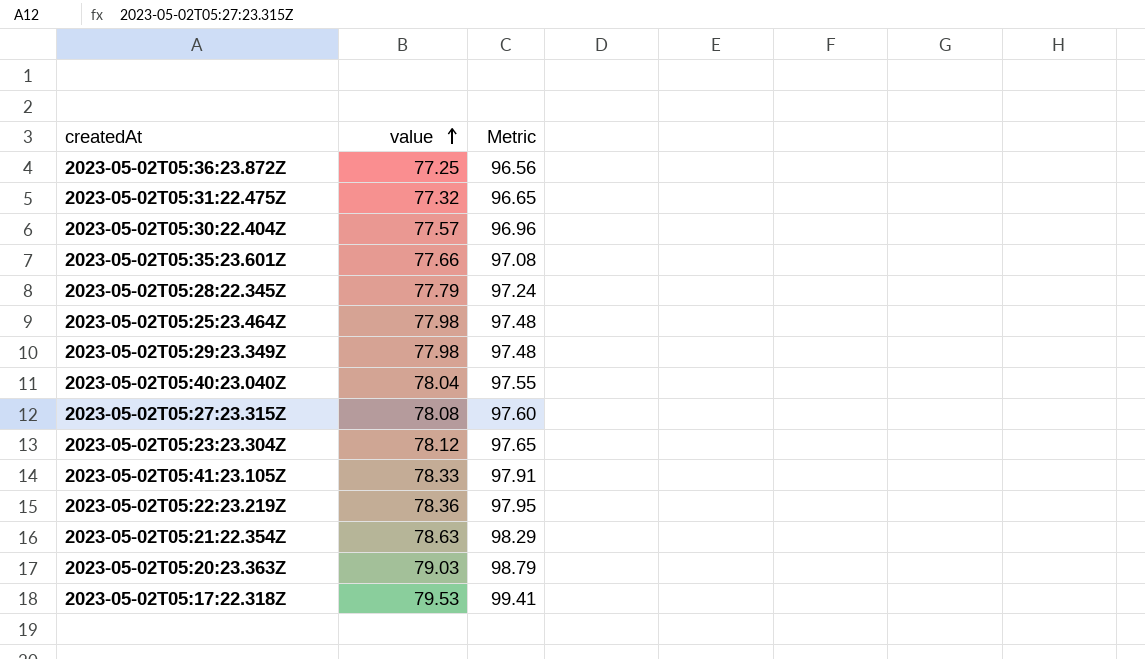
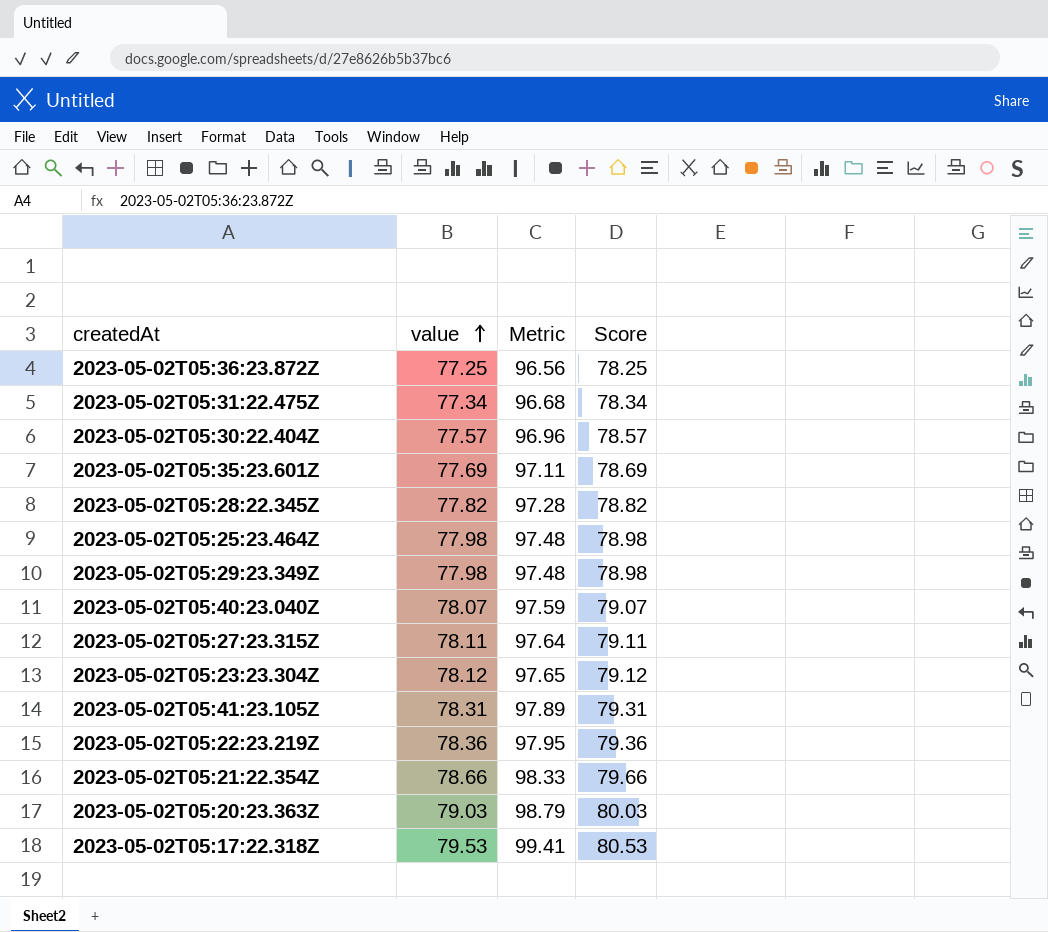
column Score | formula: none -> [value] + 1
2023-05-02T05:31:22.475Z | value: 77.32 -> 77.34
2023-05-02T05:31:22.475Z | Metric: 96.65 -> 96.68
2023-05-02T05:35:23.601Z | value: 77.66 -> 77.69
2023-05-02T05:35:23.601Z | Metric: 97.08 -> 97.11
2023-05-02T05:28:22.345Z | value: 77.79 -> 77.82
2023-05-02T05:28:22.345Z | Metric: 97.24 -> 97.28
2023-05-02T05:40:23.040Z | value: 78.04 -> 78.07
2023-05-02T05:40:23.040Z | Metric: 97.55 -> 97.59
2023-05-02T05:27:23.315Z | value: 78.08 -> 78.11
2023-05-02T05:27:23.315Z | Metric: 97.60 -> 97.64
2023-05-02T05:41:23.105Z | value: 78.33 -> 78.31
2023-05-02T05:41:23.105Z | Metric: 97.91 -> 97.89
2023-05-02T05:21:22.354Z | value: 78.63 -> 78.66
2023-05-02T05:21:22.354Z | Metric: 98.29 -> 98.33

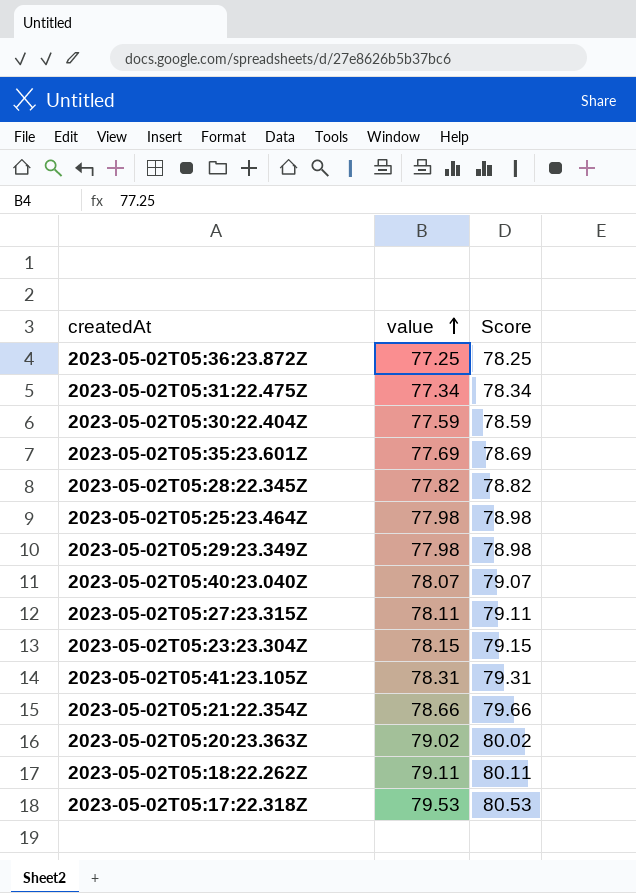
column Metric | formula: [value] * 1.25 -> none
row 2023-05-02T05:22:23.219Z: 78.36 | 97.95 | 79.36 -> none
2023-05-02T05:30:22.404Z | value: 77.57 -> 77.59
2023-05-02T05:30:22.404Z | Score: 78.57 -> 78.59
2023-05-02T05:23:23.304Z | value: 78.12 -> 78.15
2023-05-02T05:23:23.304Z | Score: 79.12 -> 79.15
2023-05-02T05:20:23.363Z | value: 79.03 -> 79.02
2023-05-02T05:20:23.363Z | Score: 80.03 -> 80.02
row 2023-05-02T05:18:22.262Z: none -> 79.11 | 80.11

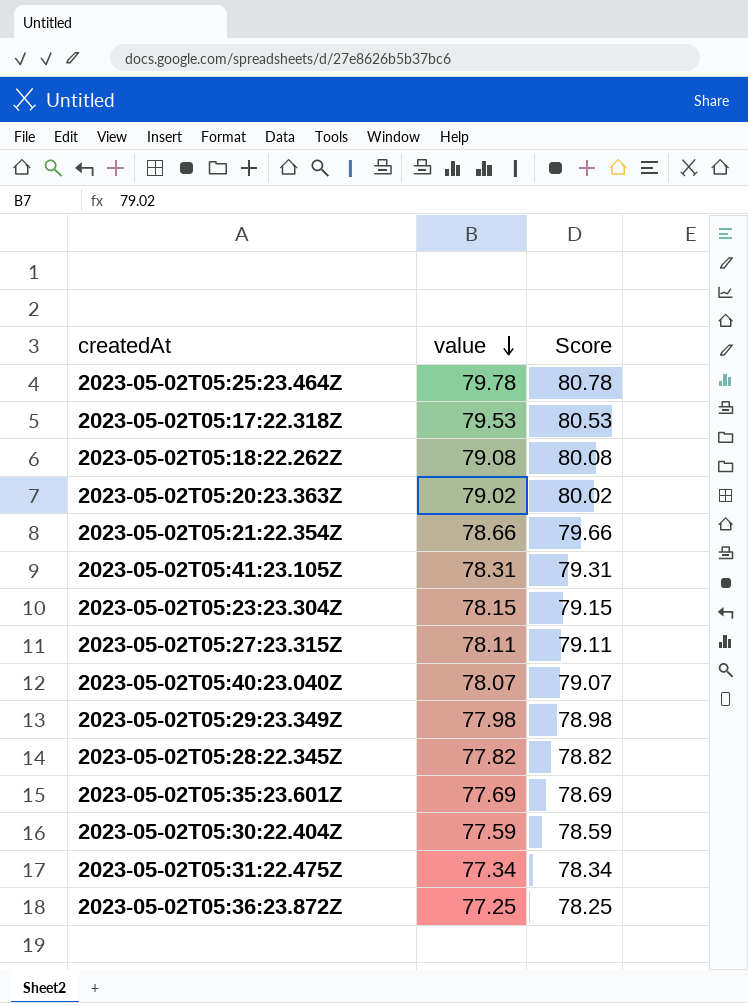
row order: value ascending -> value descending
2023-05-02T05:25:23.464Z | value: 77.98 -> 79.78
2023-05-02T05:25:23.464Z | Score: 78.98 -> 80.78
2023-05-02T05:18:22.262Z | value: 79.11 -> 79.08
2023-05-02T05:18:22.262Z | Score: 80.11 -> 80.08

